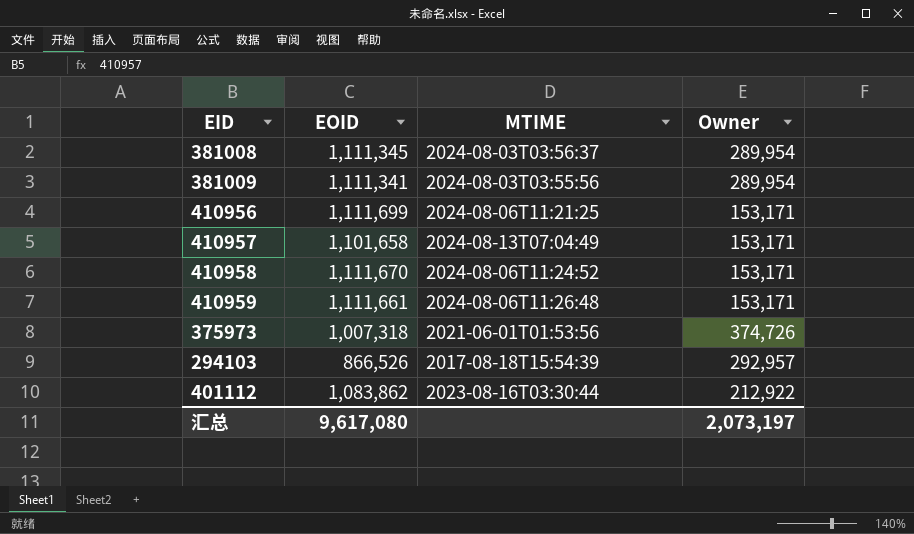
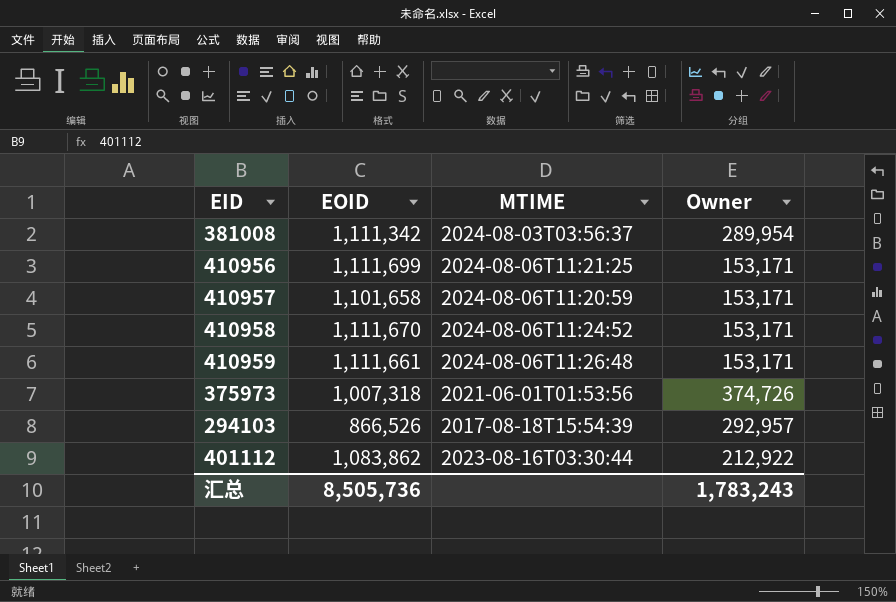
row 381009: 1,111,341 | 2024-08-03T03:55:56 | 289,954 -> none
381008 | EOID: 1,111,345 -> 1,111,342
410957 | MTIME: 2024-08-13T07:04:49 -> 2024-08-06T11:20:59
汇总 | EOID: 9,617,080 -> 8,505,736
汇总 | Owner: 2,073,197 -> 1,783,243

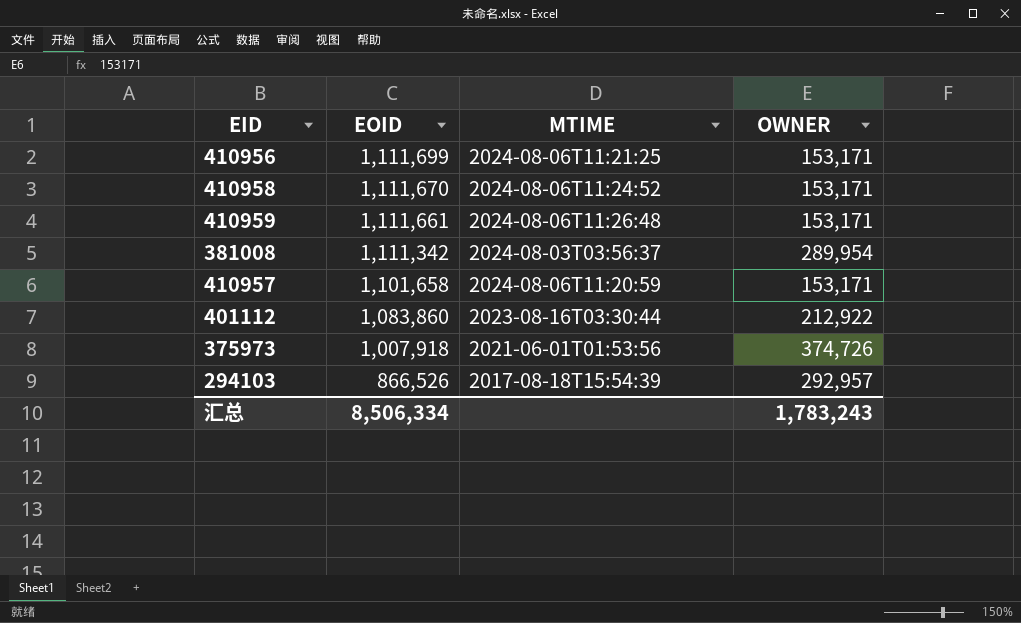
row order: none -> EOID descending
column name: Owner -> OWNER
401112 | EOID: 1,083,862 -> 1,083,860
375973 | EOID: 1,007,318 -> 1,007,918
汇总 | EOID: 8,505,736 -> 8,506,334

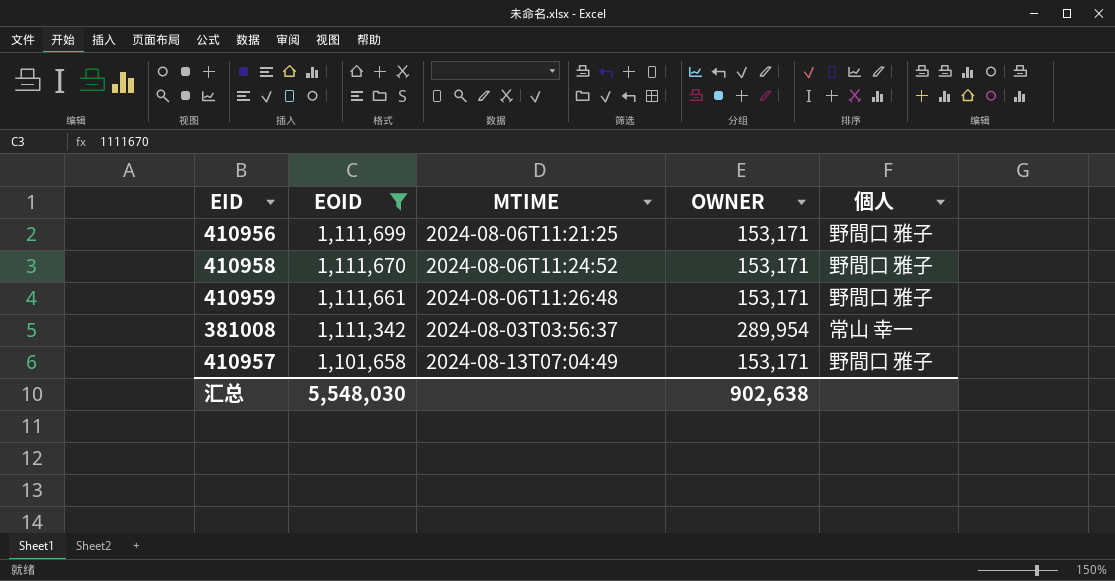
filter: none -> EOID >= 1,101,658
column 個人 | position: none -> 5
410957 | MTIME: 2024-08-06T11:20:59 -> 2024-08-13T07:04:49
汇总 | EOID: 8,506,334 -> 5,548,030
汇总 | OWNER: 1,783,243 -> 902,638

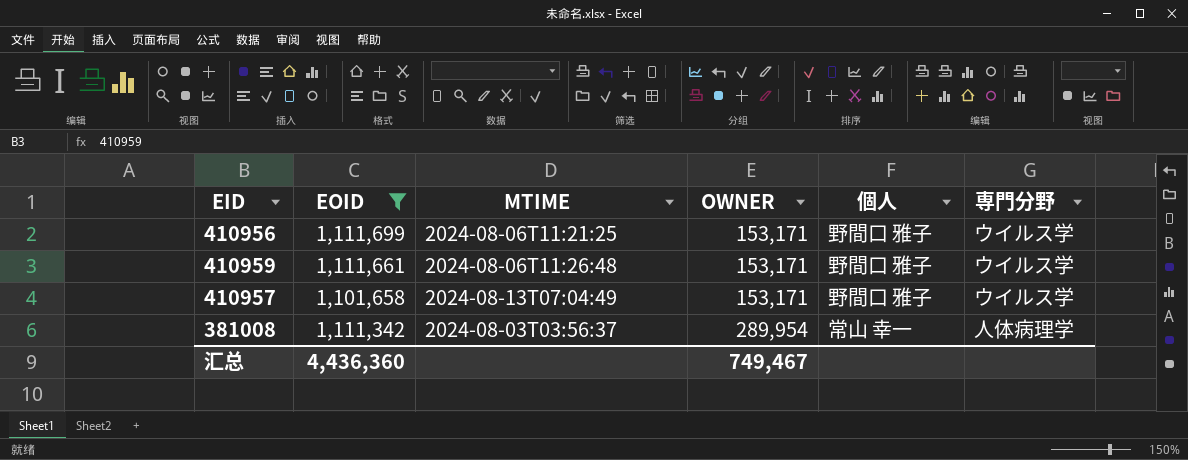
row order: EOID descending -> OWNER ascending
column 専門分野 | position: none -> 6
row 410958: 1,111,670 | 2024-08-06T11:24:52 | 153,171 | 野間口 雅子 -> none
汇总 | EOID: 5,548,030 -> 4,436,360
汇总 | OWNER: 902,638 -> 749,467

